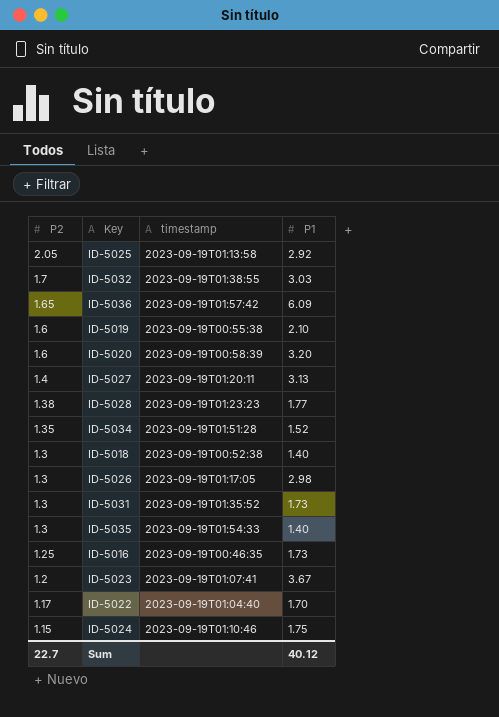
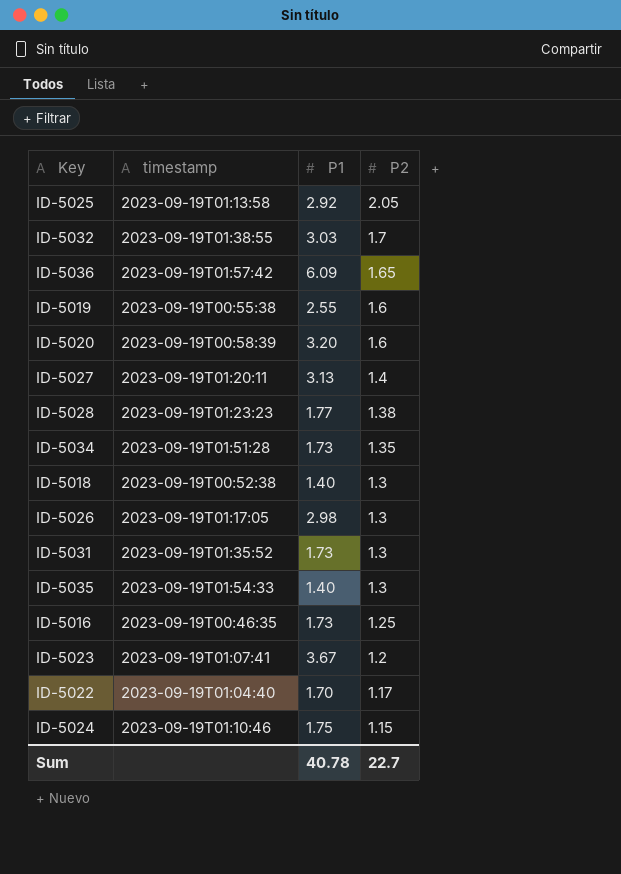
column P2 | position: 1 -> 4
ID-5019 | P1: 2.10 -> 2.55
ID-5034 | P1: 1.52 -> 1.73
Sum | P1: 40.12 -> 40.78

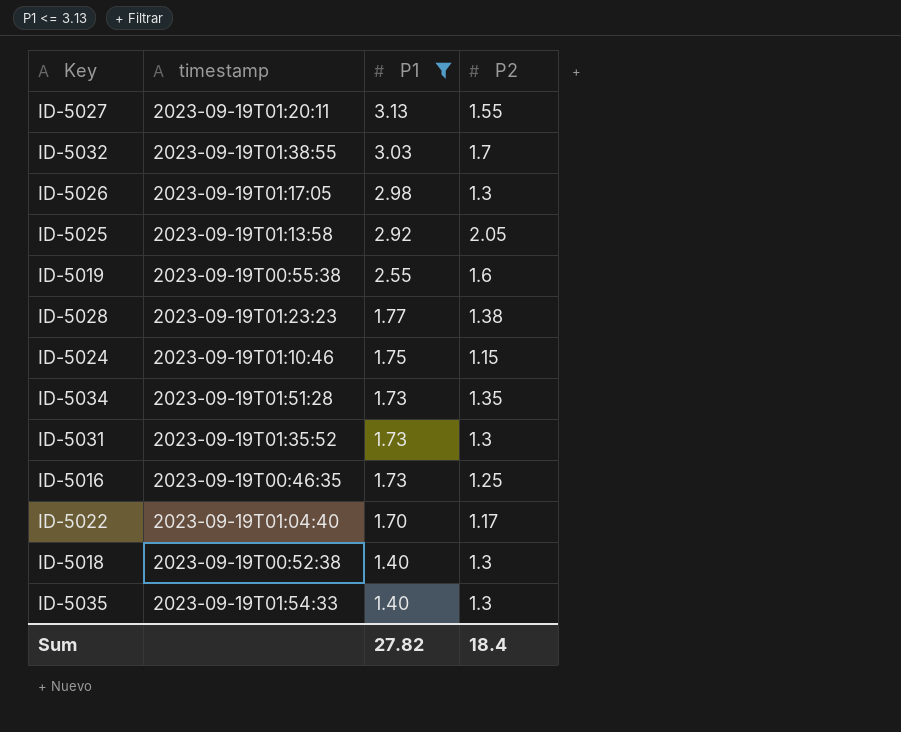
filter: none -> P1 <= 3.13
row order: P2 descending -> P1 descending
ID-5027 | P2: 1.4 -> 1.55
Sum | P1: 40.78 -> 27.82
Sum | P2: 22.7 -> 18.4

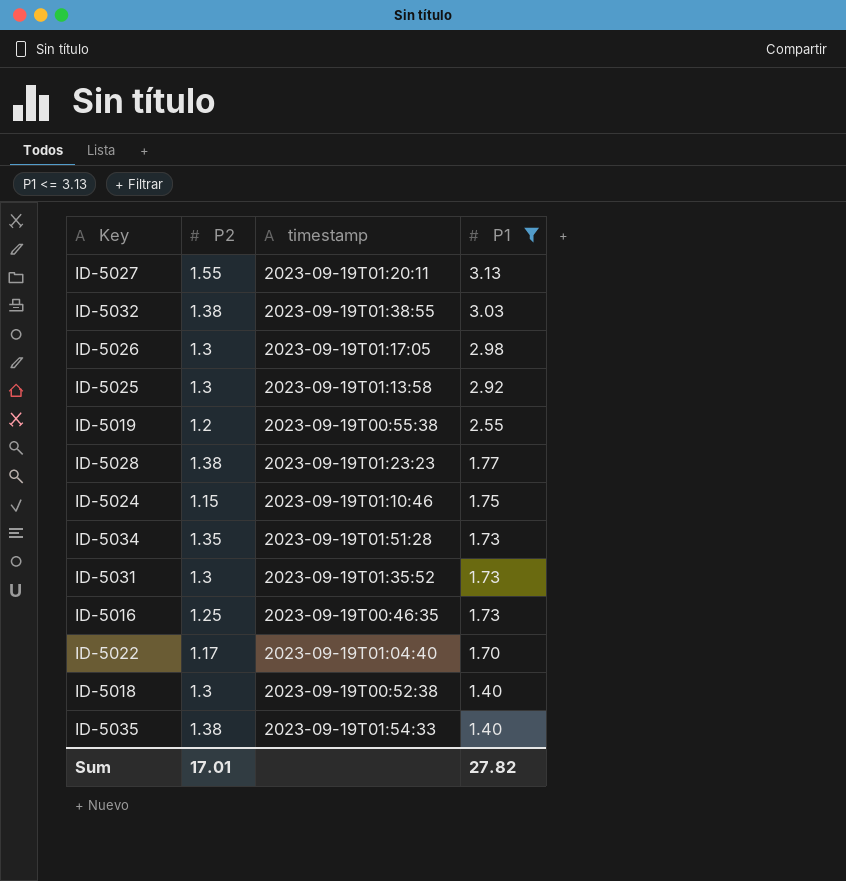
column P2 | position: 4 -> 2
ID-5032 | P2: 1.7 -> 1.38
ID-5025 | P2: 2.05 -> 1.3
ID-5019 | P2: 1.6 -> 1.2
ID-5035 | P2: 1.3 -> 1.38
Sum | P2: 18.4 -> 17.01

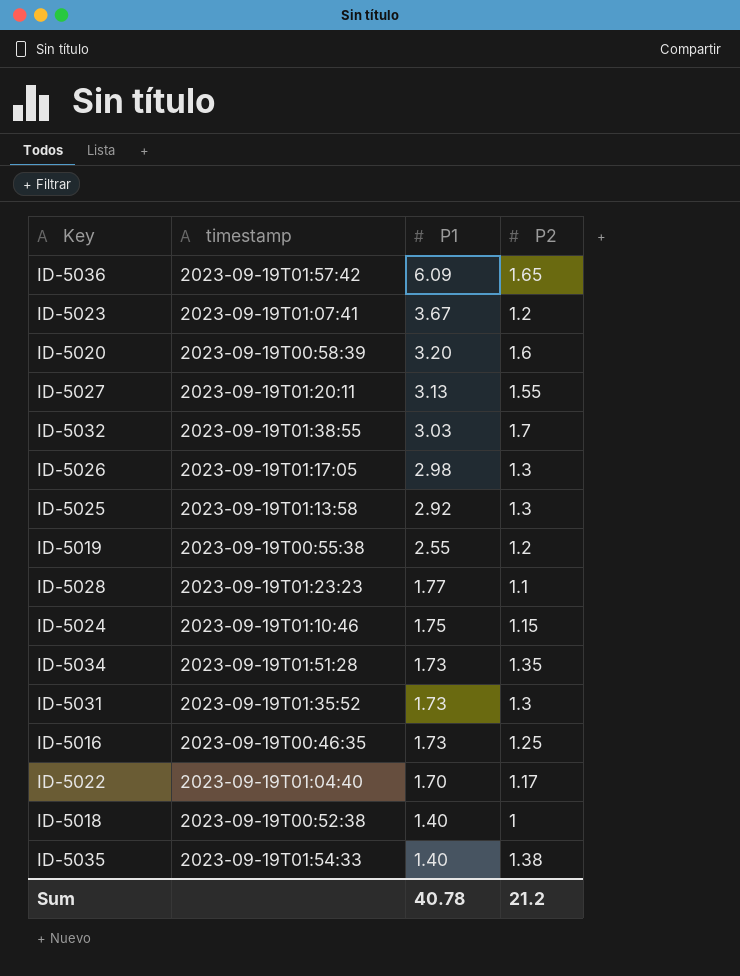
filter: P1 <= 3.13 -> none
column P2 | position: 2 -> 4
ID-5032 | P2: 1.38 -> 1.7
ID-5028 | P2: 1.38 -> 1.1
ID-5018 | P2: 1.3 -> 1
Sum | P1: 27.82 -> 40.78
Sum | P2: 17.01 -> 21.2

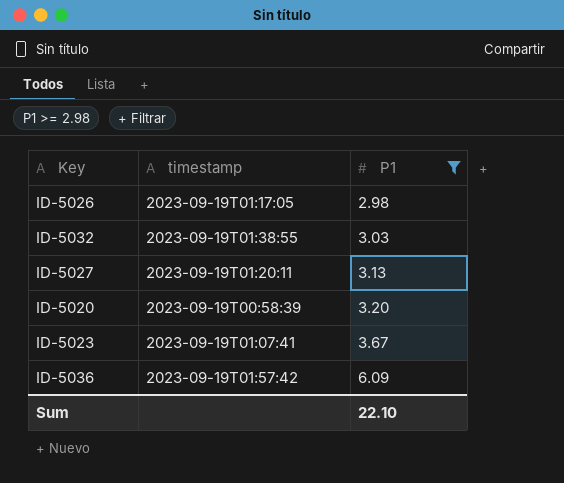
filter: none -> P1 >= 2.98
row order: P1 descending -> P1 ascending
column P2 | position: 4 -> none
Sum | P1: 40.78 -> 22.10

